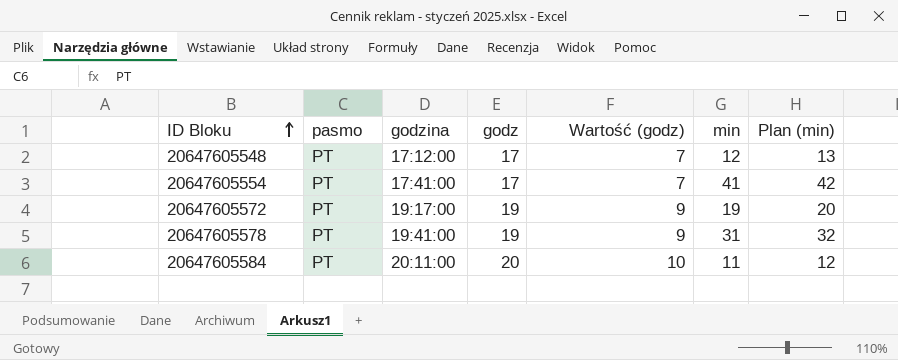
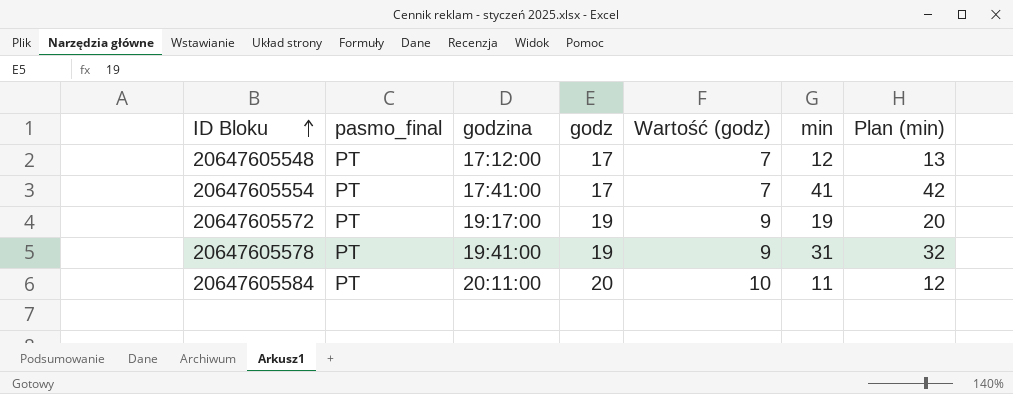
column name: pasmo -> pasmo_final

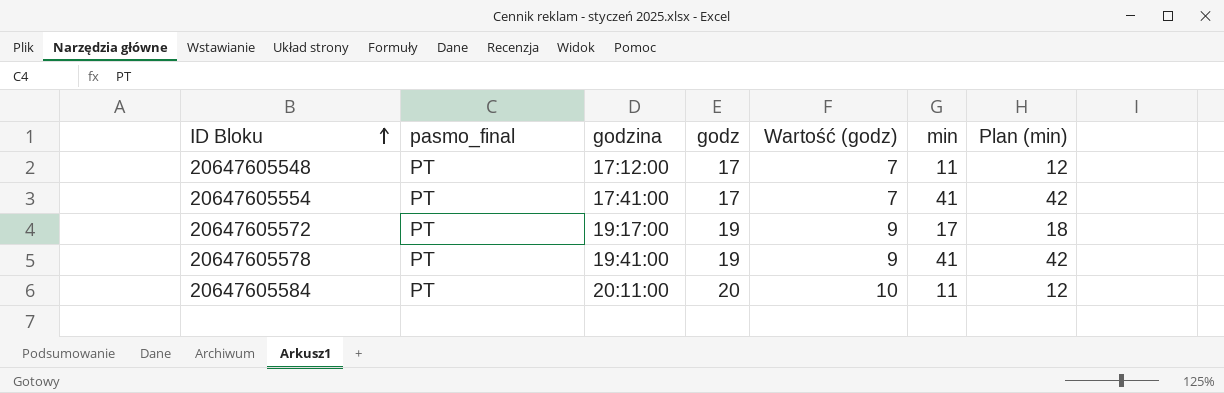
20647605548 | min: 12 -> 11
20647605548 | Plan (min): 13 -> 12
20647605572 | min: 19 -> 17
20647605572 | Plan (min): 20 -> 18
20647605578 | min: 31 -> 41
20647605578 | Plan (min): 32 -> 42

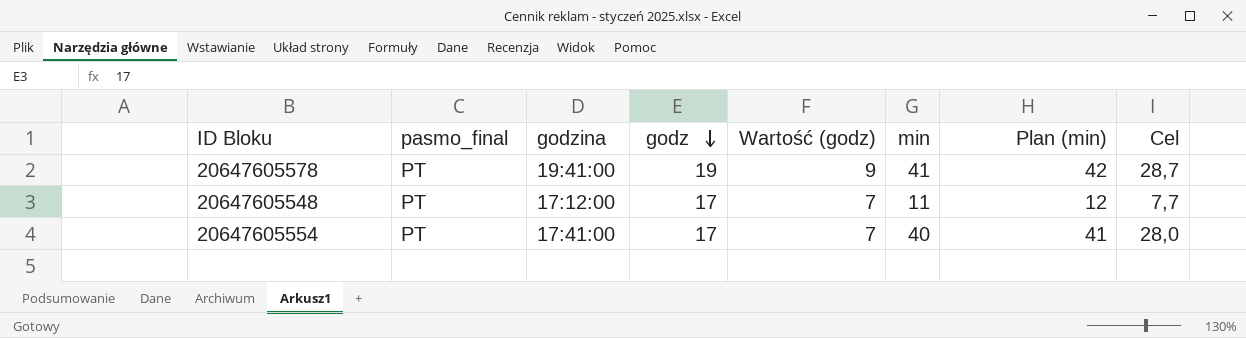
row order: ID Bloku ascending -> godz descending
column Cel | formula: none -> [min] * 0,7
row 20647605572: PT | 19:17:00 | 19 | 9 | 17 | 18 -> none
row 20647605584: PT | 20:11:00 | 20 | 10 | 11 | 12 -> none
20647605554 | min: 41 -> 40
20647605554 | Plan (min): 42 -> 41

